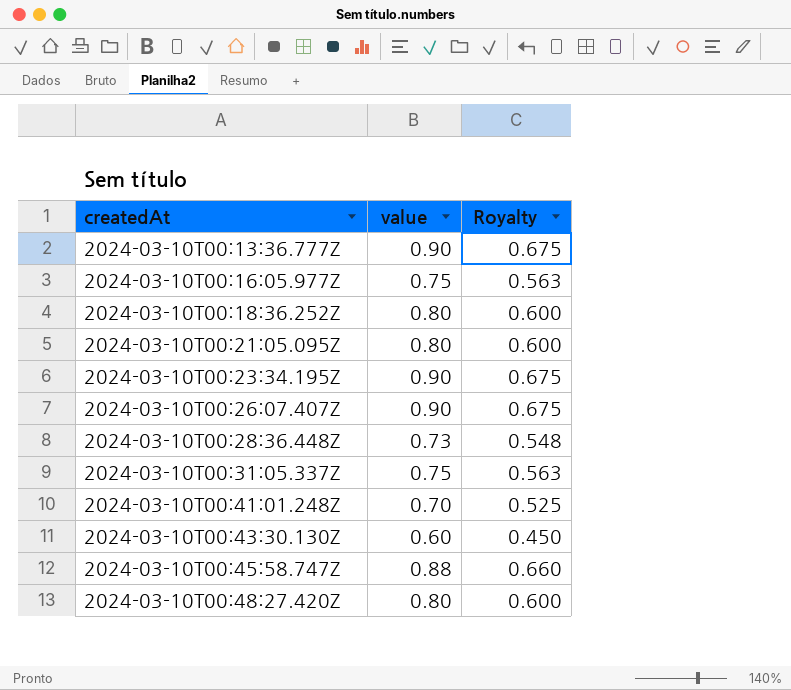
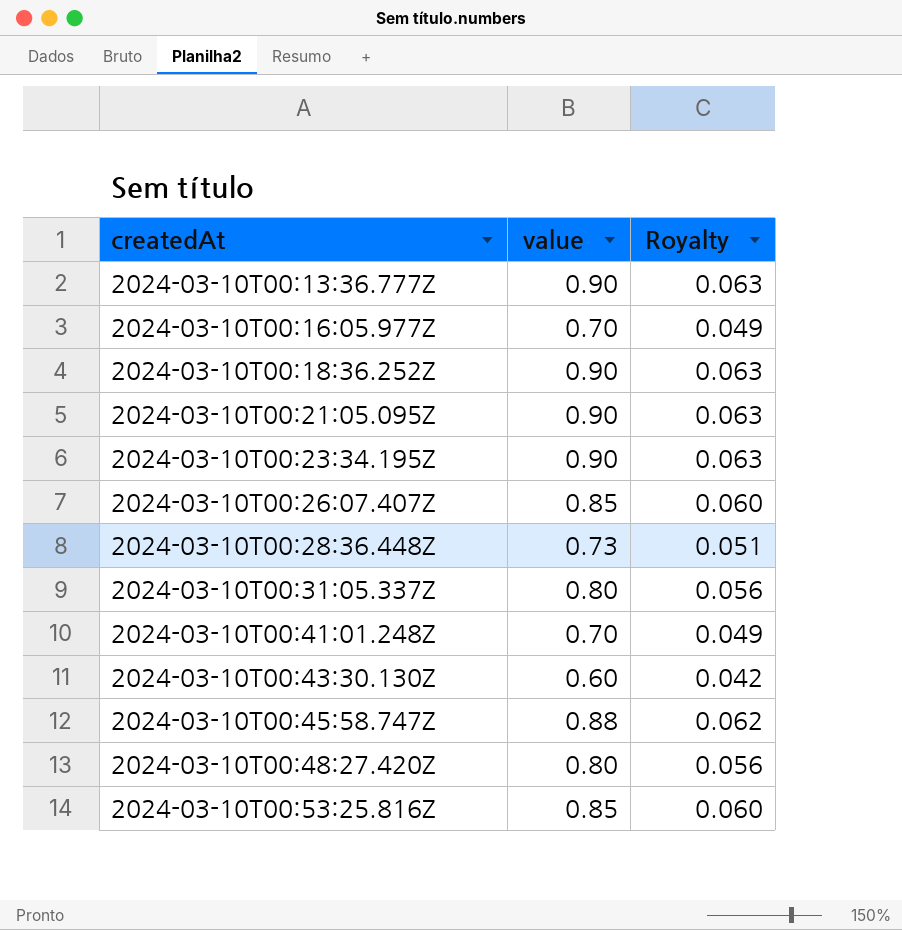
column Royalty | formula: [value] * 0.75 -> [value] * 0.07
2024-03-10T00:16:05.977Z | value: 0.75 -> 0.70
2024-03-10T00:18:36.252Z | value: 0.80 -> 0.90
2024-03-10T00:21:05.095Z | value: 0.80 -> 0.90
2024-03-10T00:26:07.407Z | value: 0.90 -> 0.85
2024-03-10T00:31:05.337Z | value: 0.75 -> 0.80
row 2024-03-10T00:53:25.816Z: none -> 0.85 | 0.060

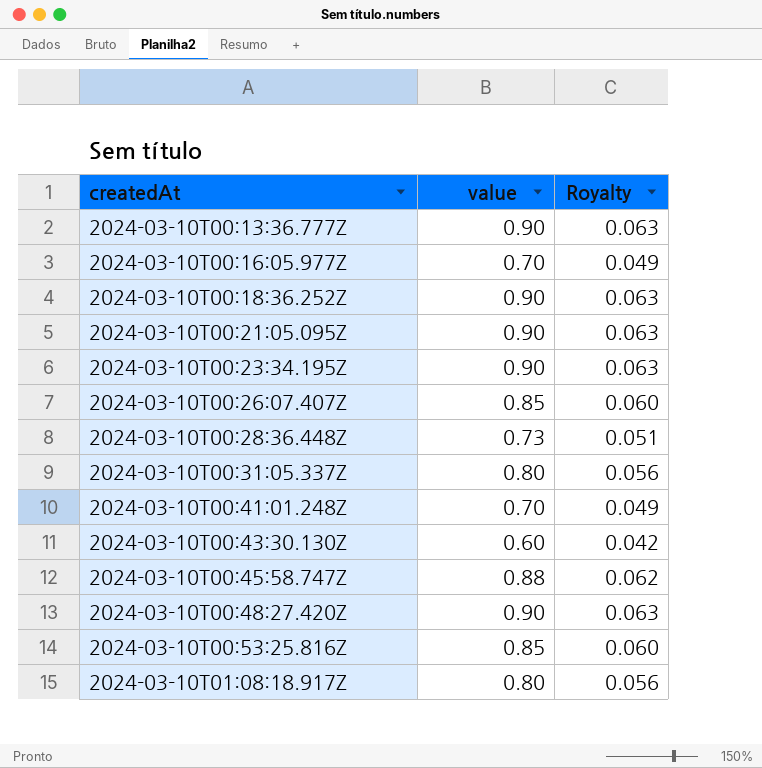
2024-03-10T00:48:27.420Z | value: 0.80 -> 0.90
2024-03-10T00:48:27.420Z | Royalty: 0.056 -> 0.063
row 2024-03-10T01:08:18.917Z: none -> 0.80 | 0.056

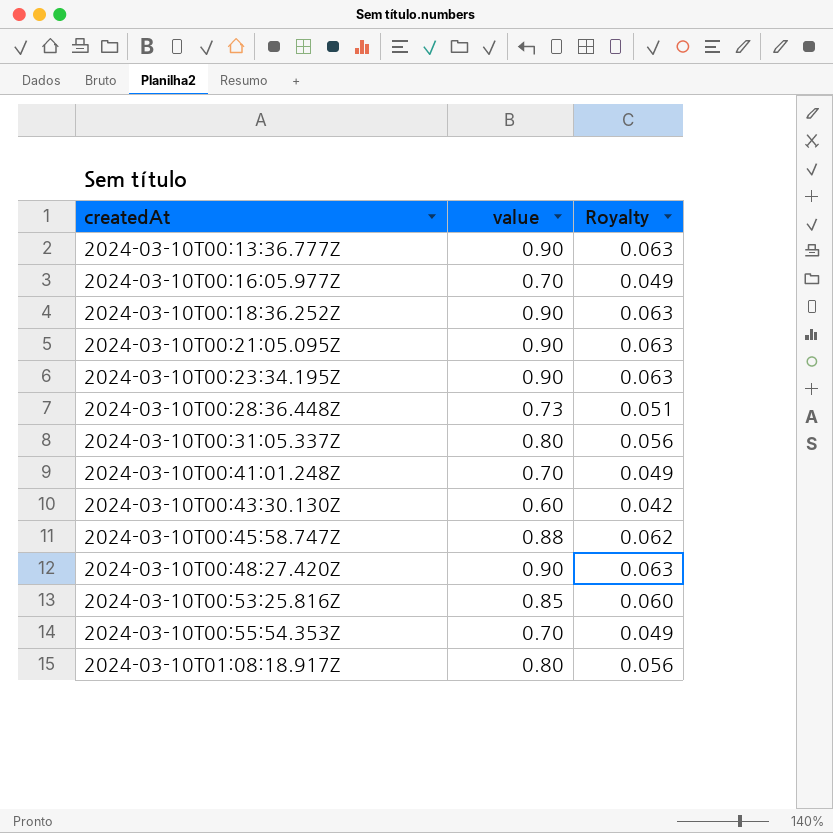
row 2024-03-10T00:26:07.407Z: 0.85 | 0.060 -> none
row 2024-03-10T00:55:54.353Z: none -> 0.70 | 0.049

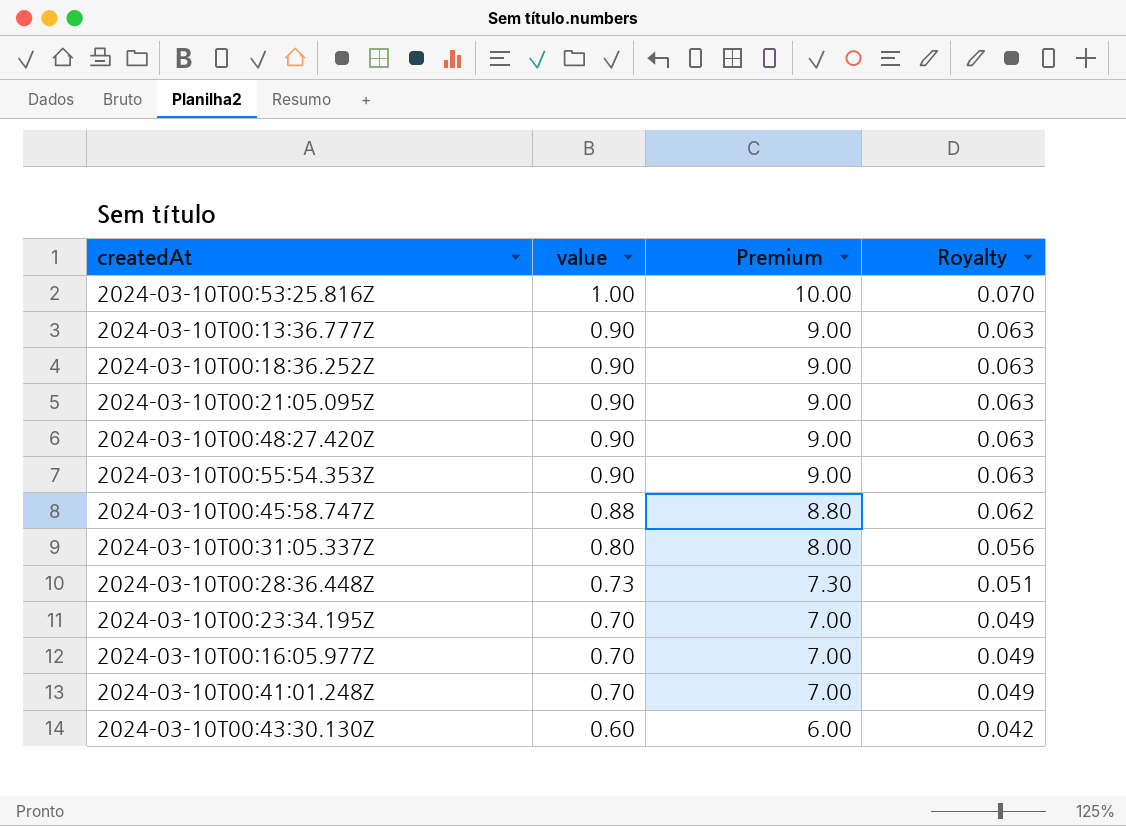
row order: createdAt ascending -> value descending
column Premium | formula: none -> [value] * 10
row 2024-03-10T01:08:18.917Z: 0.80 | 0.056 -> none
2024-03-10T00:53:25.816Z | value: 0.85 -> 1.00
2024-03-10T00:53:25.816Z | Royalty: 0.060 -> 0.070
2024-03-10T00:55:54.353Z | value: 0.70 -> 0.90
2024-03-10T00:55:54.353Z | Royalty: 0.049 -> 0.063
2024-03-10T00:23:34.195Z | value: 0.90 -> 0.70
2024-03-10T00:23:34.195Z | Royalty: 0.063 -> 0.049

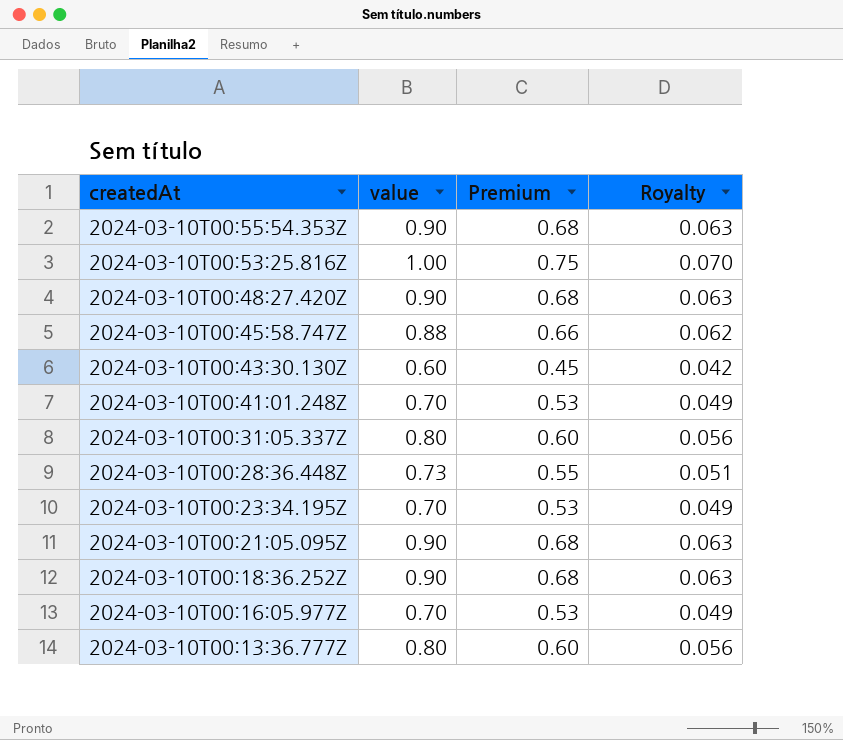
row order: value descending -> createdAt descending
column Premium | formula: [value] * 10 -> [value] * 0.75
2024-03-10T00:13:36.777Z | value: 0.90 -> 0.80
2024-03-10T00:13:36.777Z | Royalty: 0.063 -> 0.056

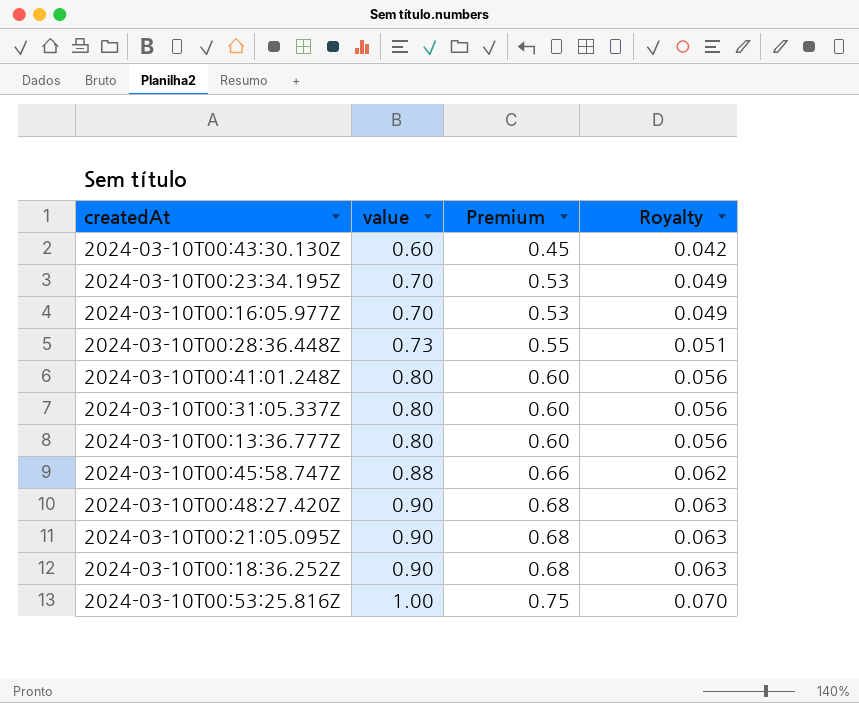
row order: createdAt descending -> value ascending
row 2024-03-10T00:55:54.353Z: 0.90 | 0.68 | 0.063 -> none
2024-03-10T00:41:01.248Z | value: 0.70 -> 0.80
2024-03-10T00:41:01.248Z | Premium: 0.53 -> 0.60
2024-03-10T00:41:01.248Z | Royalty: 0.049 -> 0.056

